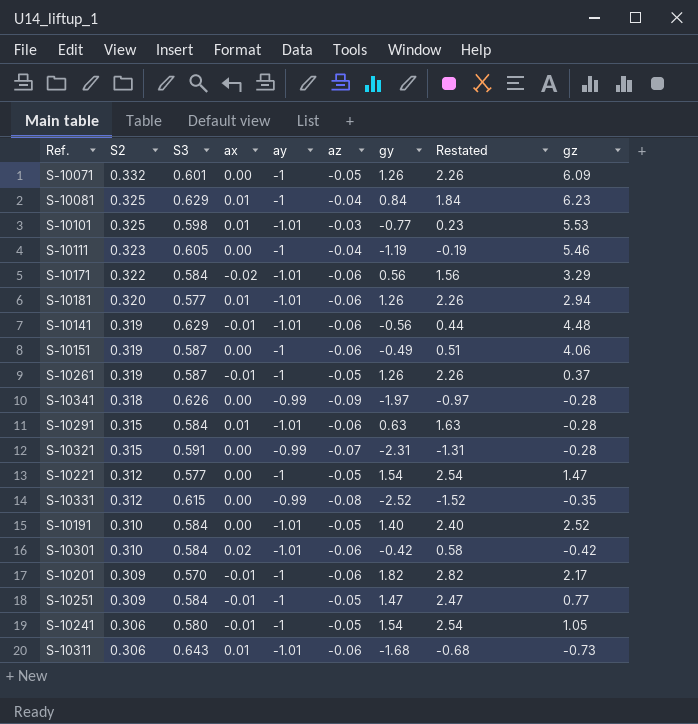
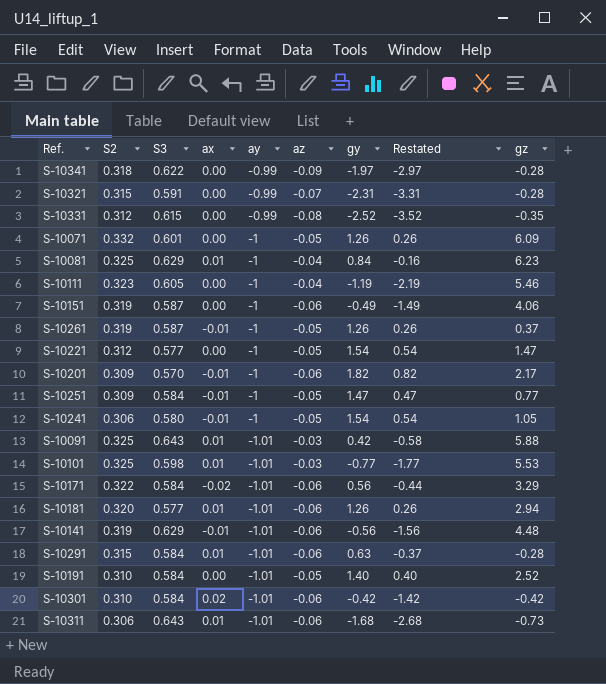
row order: S2 descending -> ay descending
column Restated | formula: [gy] + 1 -> [gy] - 1
S-10341 | S3: 0.626 -> 0.622
row S-10091: none -> 0.325 | 0.643 | 0.01 | -1.01 | -0.03 | 0.42 | -0.58 | 5.88

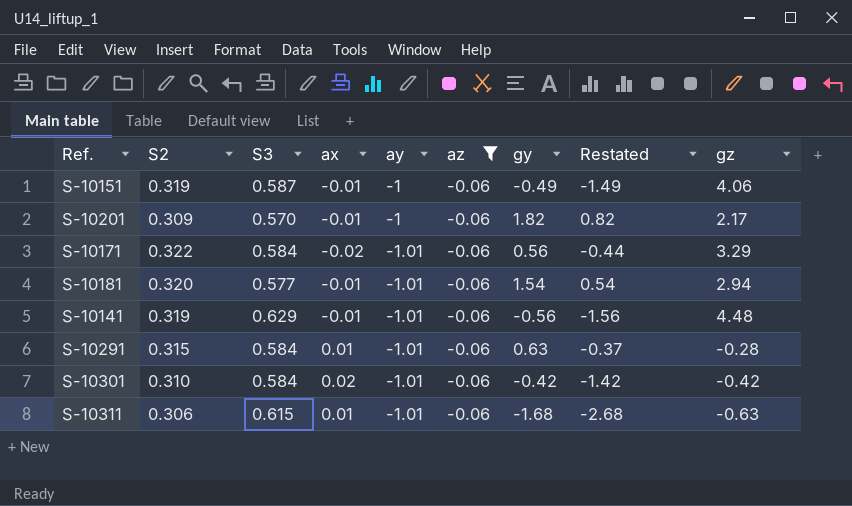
filter: none -> az = -0.06
S-10151 | ax: 0.00 -> -0.01
S-10181 | ax: 0.01 -> -0.01
S-10181 | gy: 1.26 -> 1.54
S-10181 | Restated: 0.26 -> 0.54
S-10311 | S3: 0.643 -> 0.615
S-10311 | gz: -0.73 -> -0.63

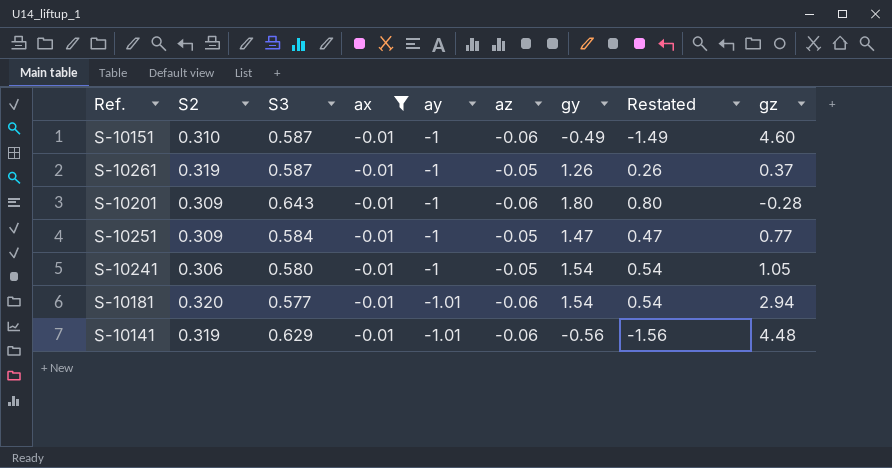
filter: az = -0.06 -> ax = -0.01
S-10151 | S2: 0.319 -> 0.310
S-10151 | gz: 4.06 -> 4.60
S-10201 | S3: 0.570 -> 0.643
S-10201 | gy: 1.82 -> 1.80
S-10201 | Restated: 0.82 -> 0.80
S-10201 | gz: 2.17 -> -0.28

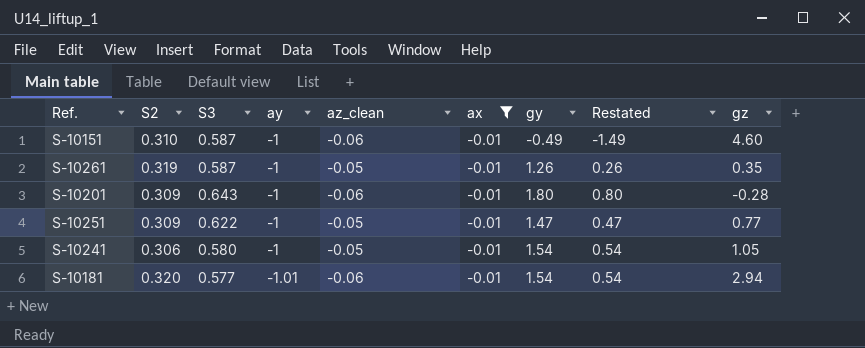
column name: az -> az_clean
column ax | position: 4 -> 6
row S-10141: 0.319 | 0.629 | -0.01 | -1.01 | -0.06 | -0.56 | -1.56 | 4.48 -> none
S-10261 | gz: 0.37 -> 0.35
S-10251 | S3: 0.584 -> 0.622

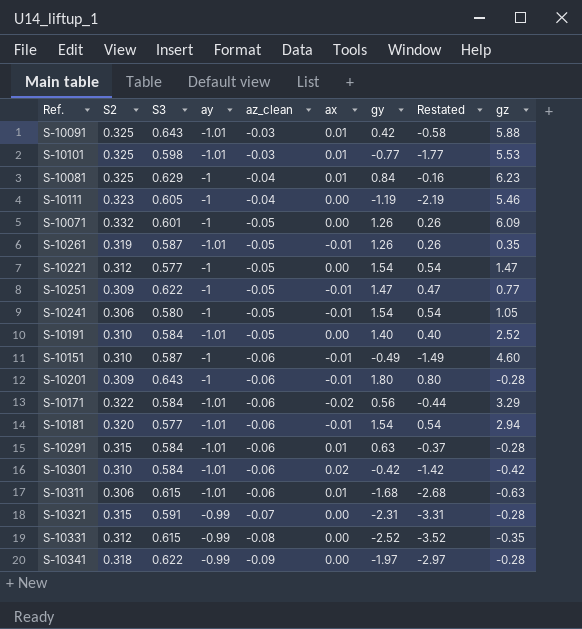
filter: ax = -0.01 -> none
row order: ay descending -> az_clean descending
S-10261 | ay: -1 -> -1.01

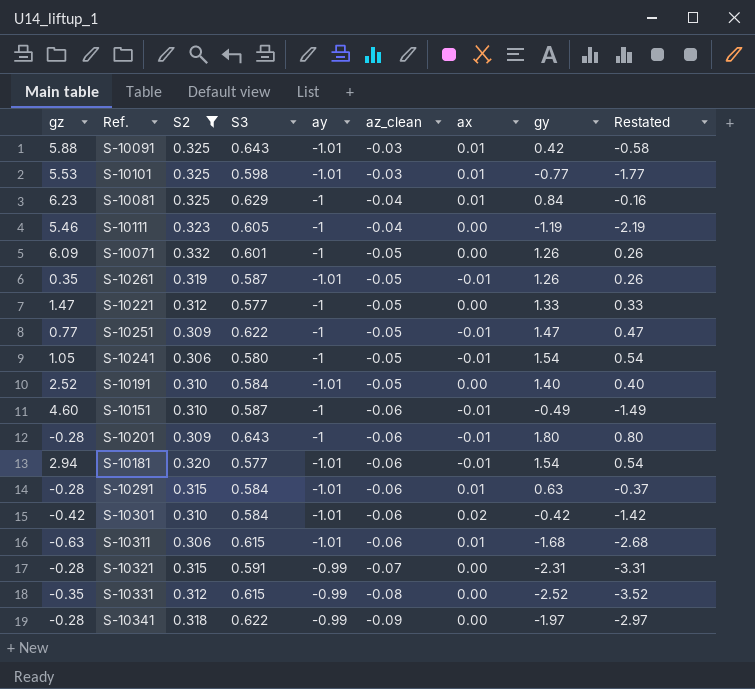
filter: none -> S2 != 0.322
column gz | position: 9 -> 1
S-10221 | gy: 1.54 -> 1.33
S-10221 | Restated: 0.54 -> 0.33

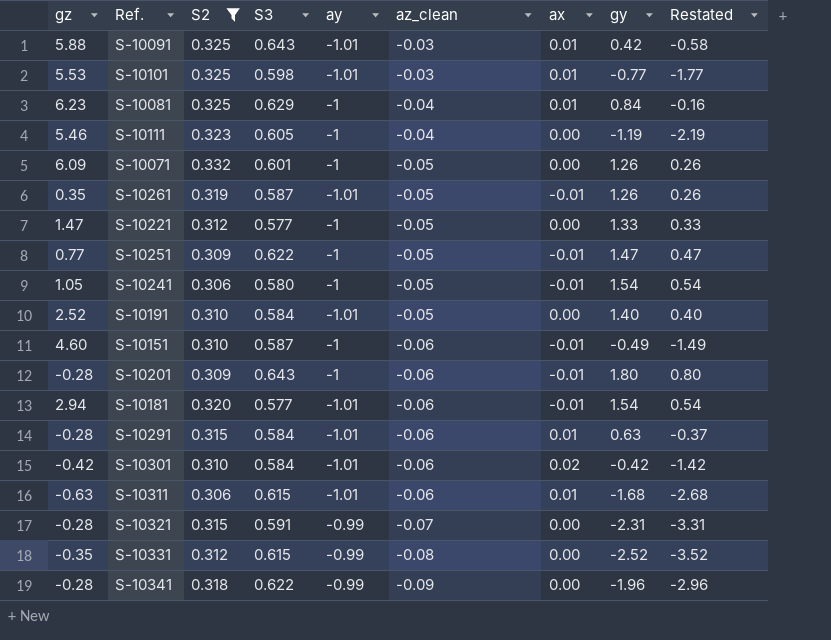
S-10341 | gy: -1.97 -> -1.96
S-10341 | Restated: -2.97 -> -2.96

